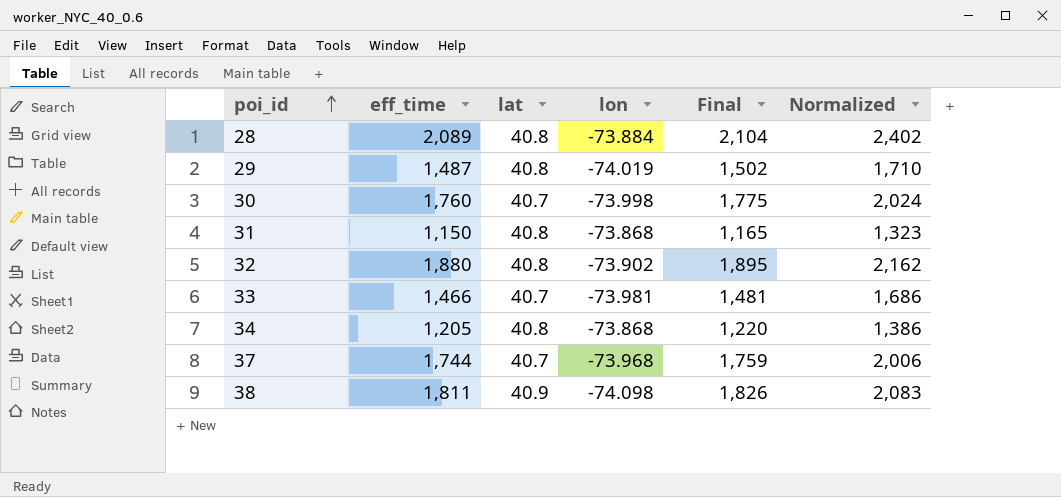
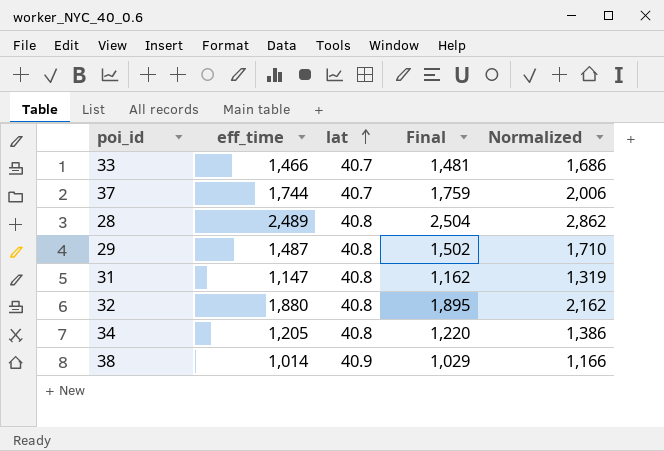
row order: poi_id ascending -> lat ascending
column lon | position: 4 -> none
row 30: 1,760 | 40.7 | -73.998 | 1,775 | 2,024 -> none
28 | eff_time: 2,089 -> 2,489
28 | Final: 2,104 -> 2,504
28 | Normalized: 2,402 -> 2,862
31 | eff_time: 1,150 -> 1,147
31 | Final: 1,165 -> 1,162
31 | Normalized: 1,323 -> 1,319
38 | eff_time: 1,811 -> 1,014
38 | Final: 1,826 -> 1,029
38 | Normalized: 2,083 -> 1,166

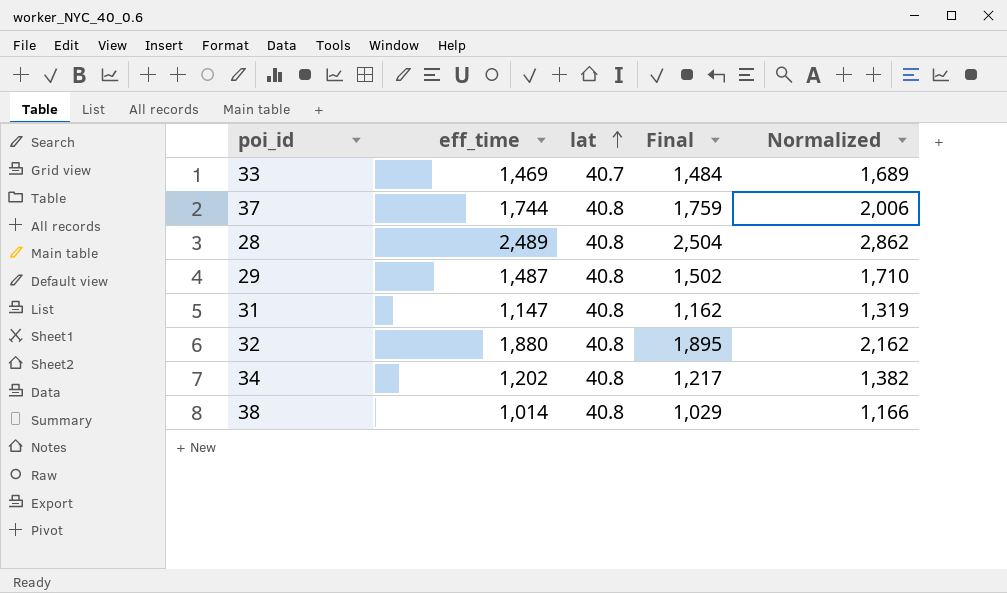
33 | eff_time: 1,466 -> 1,469
33 | Final: 1,481 -> 1,484
33 | Normalized: 1,686 -> 1,689
37 | lat: 40.7 -> 40.8
34 | eff_time: 1,205 -> 1,202
34 | Final: 1,220 -> 1,217
34 | Normalized: 1,386 -> 1,382
38 | lat: 40.9 -> 40.8

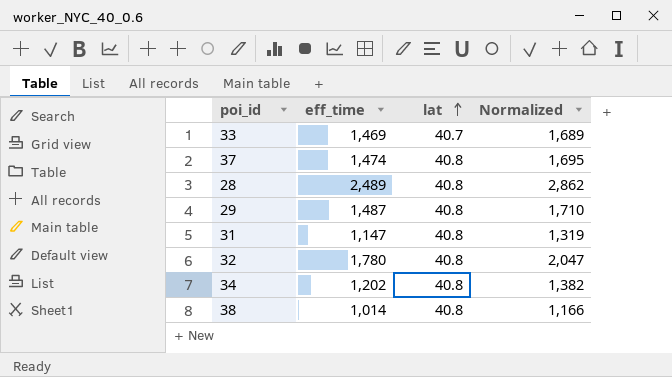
column Final | formula: [eff_time] + 15 -> none
37 | eff_time: 1,744 -> 1,474
37 | Normalized: 2,006 -> 1,695
32 | eff_time: 1,880 -> 1,780
32 | Normalized: 2,162 -> 2,047

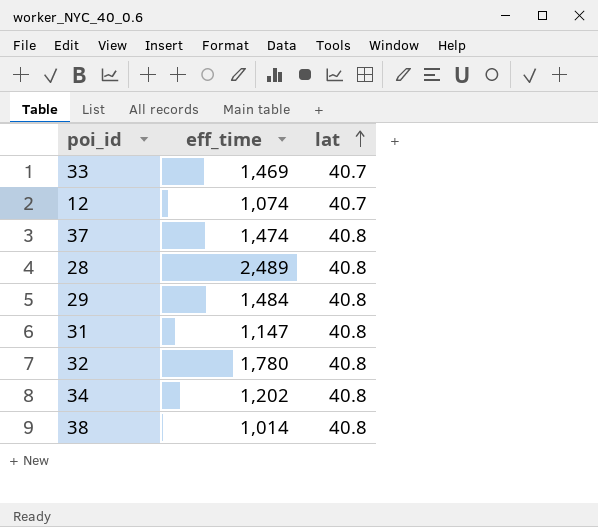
column Normalized | formula: [eff_time] * 1.15 -> none
row 12: none -> 1,074 | 40.7
29 | eff_time: 1,487 -> 1,484

